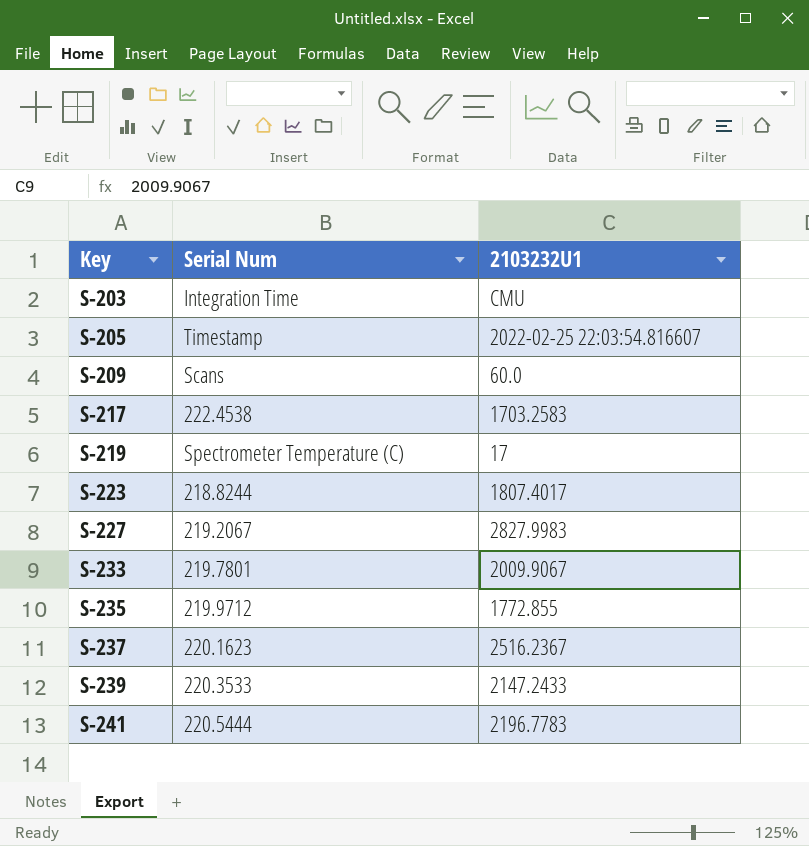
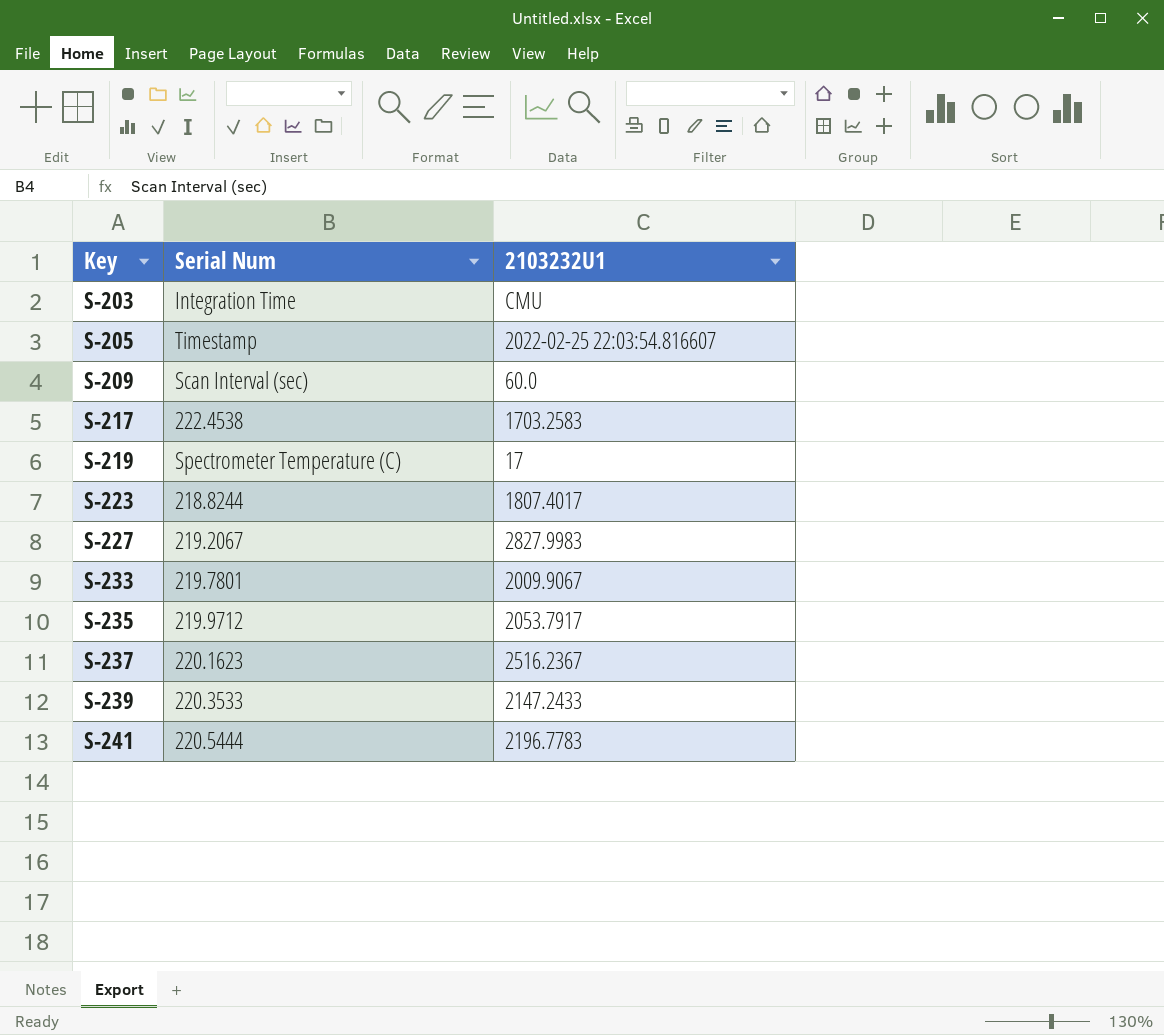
S-209 | Serial Num: Scans -> Scan Interval (sec)
S-235 | 2103232U1: 1772.855 -> 2053.7917

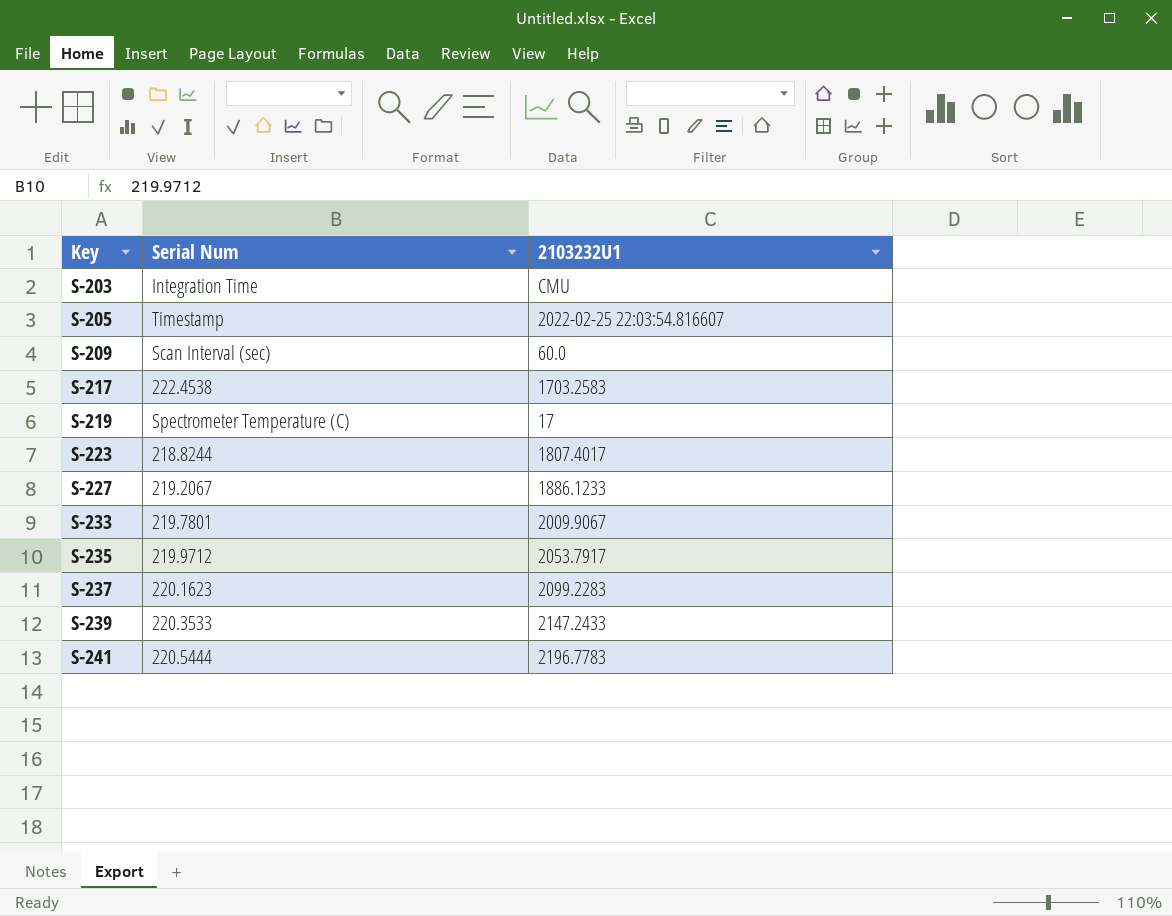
S-227 | 2103232U1: 2827.9983 -> 1886.1233
S-237 | 2103232U1: 2516.2367 -> 2099.2283

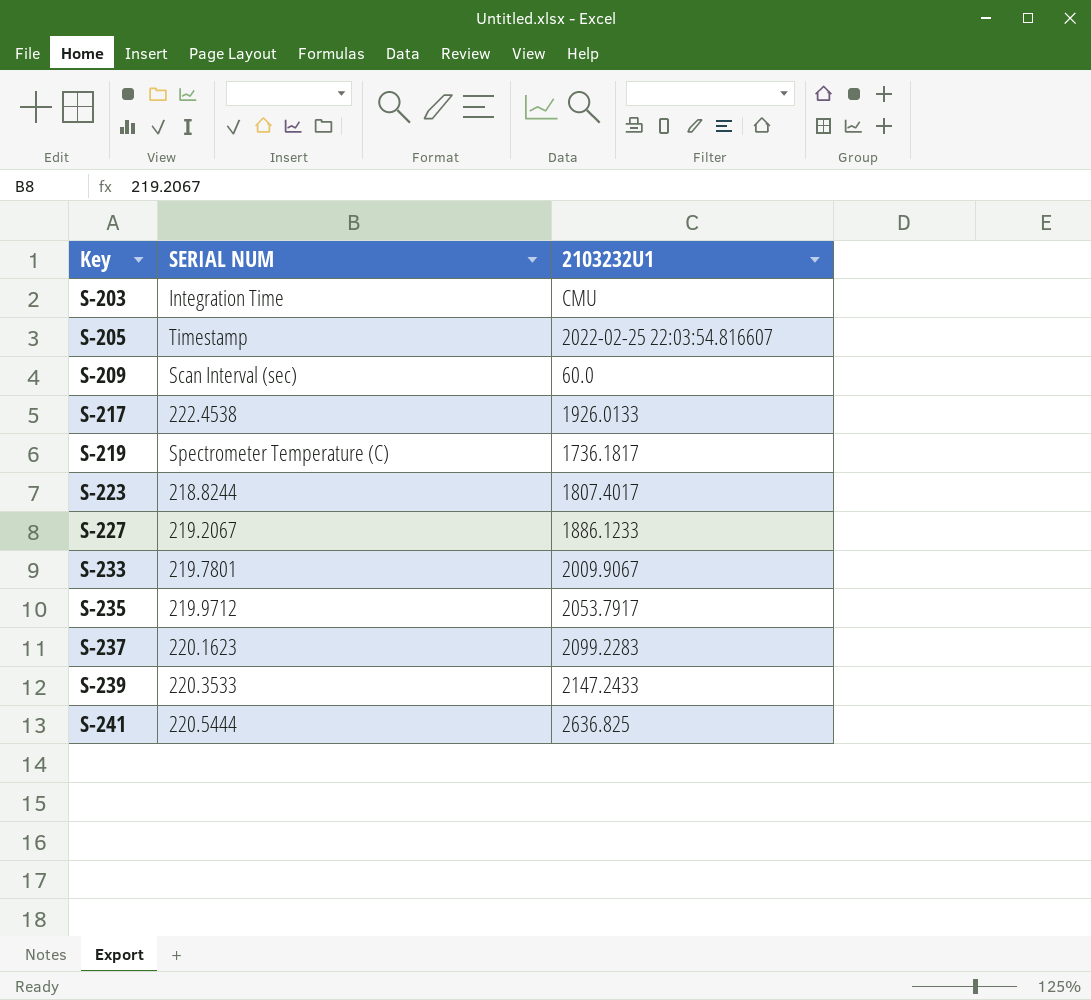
column name: Serial Num -> SERIAL NUM
S-217 | 2103232U1: 1703.2583 -> 1926.0133
S-219 | 2103232U1: 17 -> 1736.1817
S-241 | 2103232U1: 2196.7783 -> 2636.825

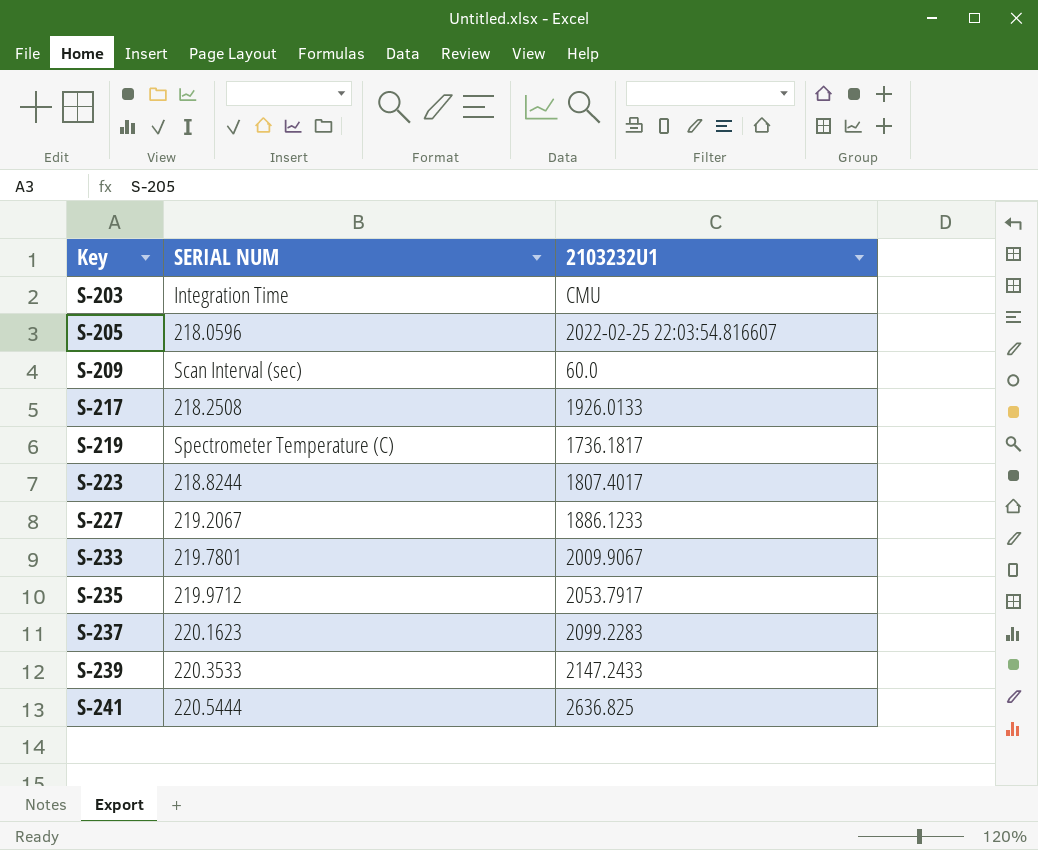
S-205 | SERIAL NUM: Timestamp -> 218.0596
S-217 | SERIAL NUM: 222.4538 -> 218.2508

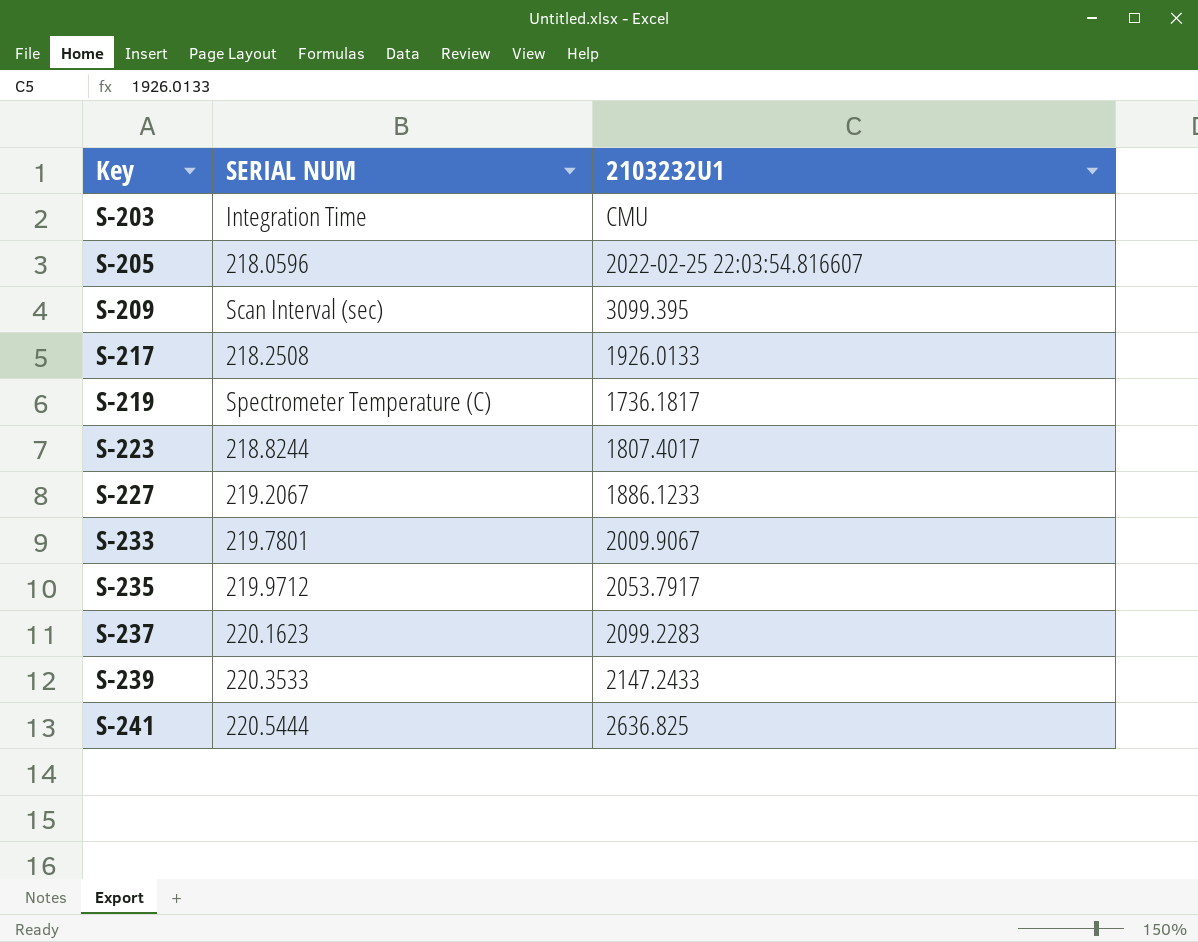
S-209 | 2103232U1: 60.0 -> 3099.395

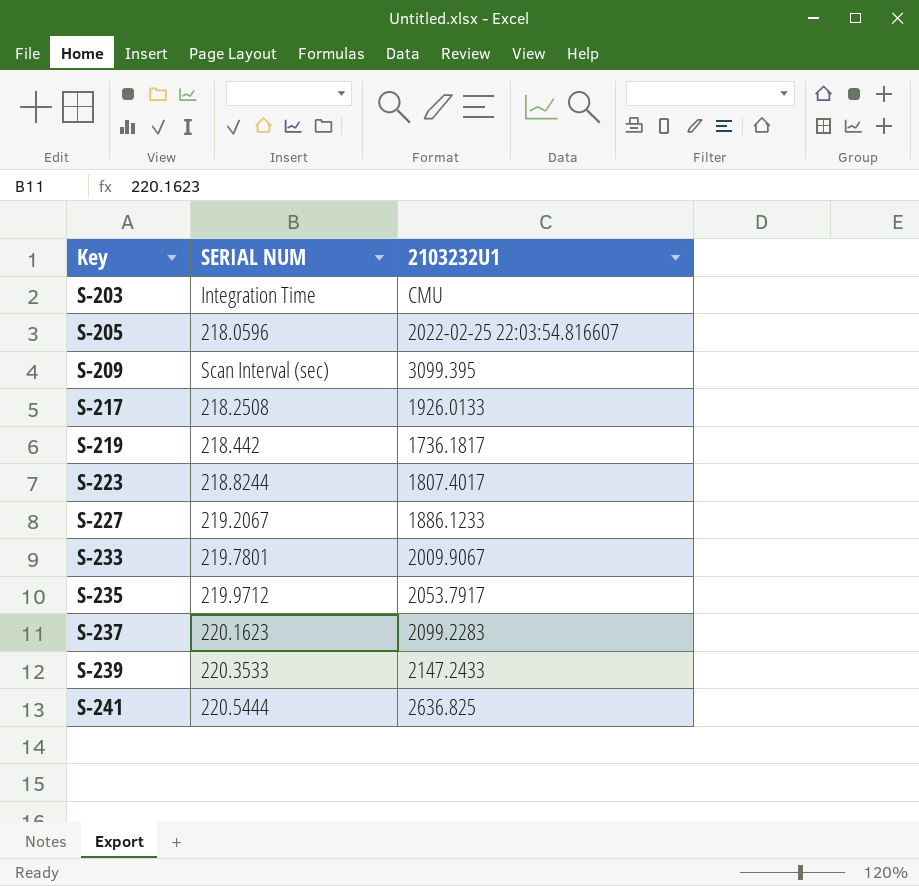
S-219 | SERIAL NUM: Spectrometer Temperature (C) -> 218.442

